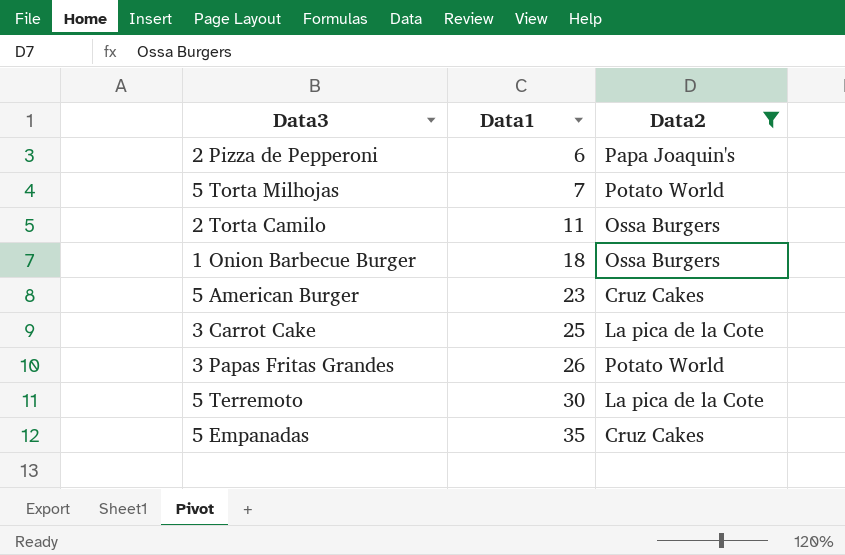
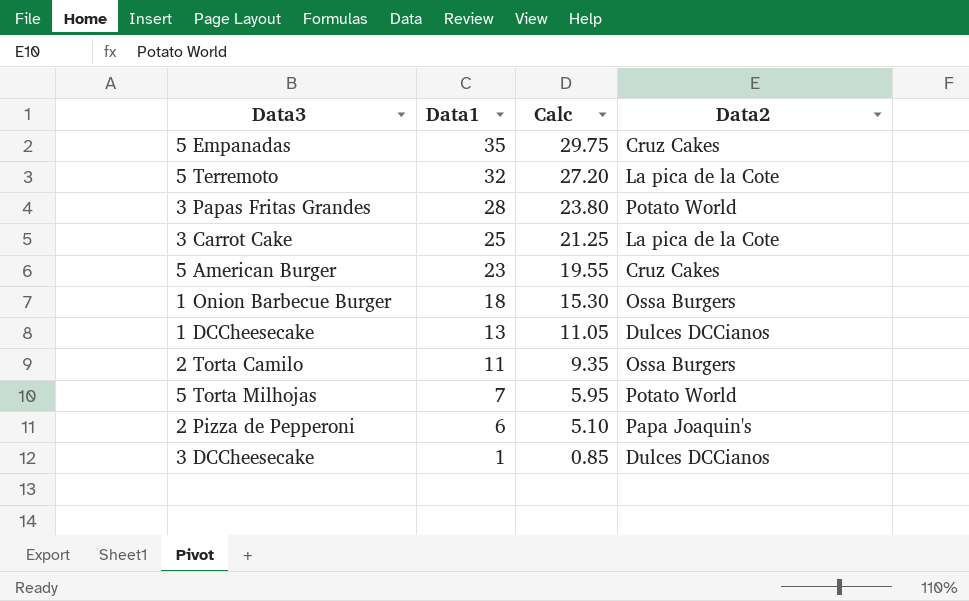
filter: Data2 != Dulces DCCianos -> none
row order: Data1 ascending -> Data1 descending
column Calc | formula: none -> [Data1] * 0.85
5 Terremoto | Data1: 30 -> 32
3 Papas Fritas Grandes | Data1: 26 -> 28

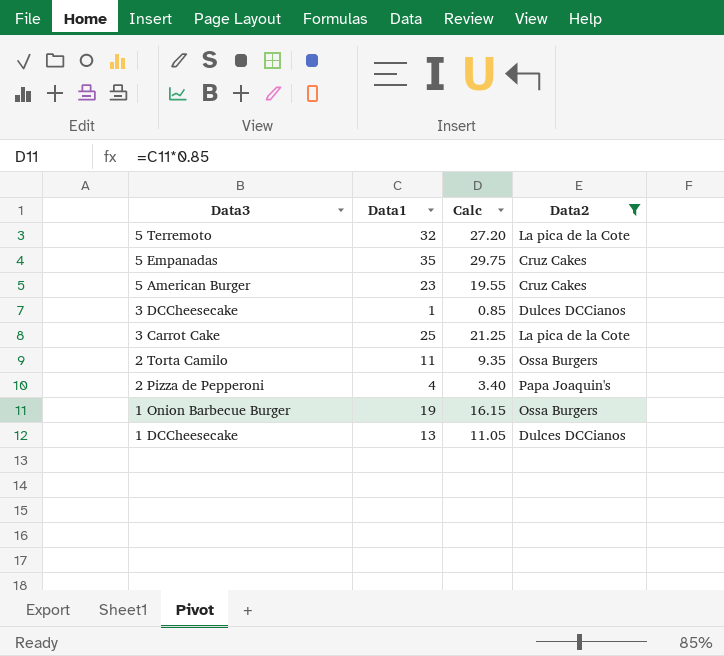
filter: none -> Data2 != Potato World
row order: Data1 descending -> Data3 descending
2 Pizza de Pepperoni | Data1: 6 -> 4
2 Pizza de Pepperoni | Calc: 5.10 -> 3.40
1 Onion Barbecue Burger | Data1: 18 -> 19
1 Onion Barbecue Burger | Calc: 15.30 -> 16.15

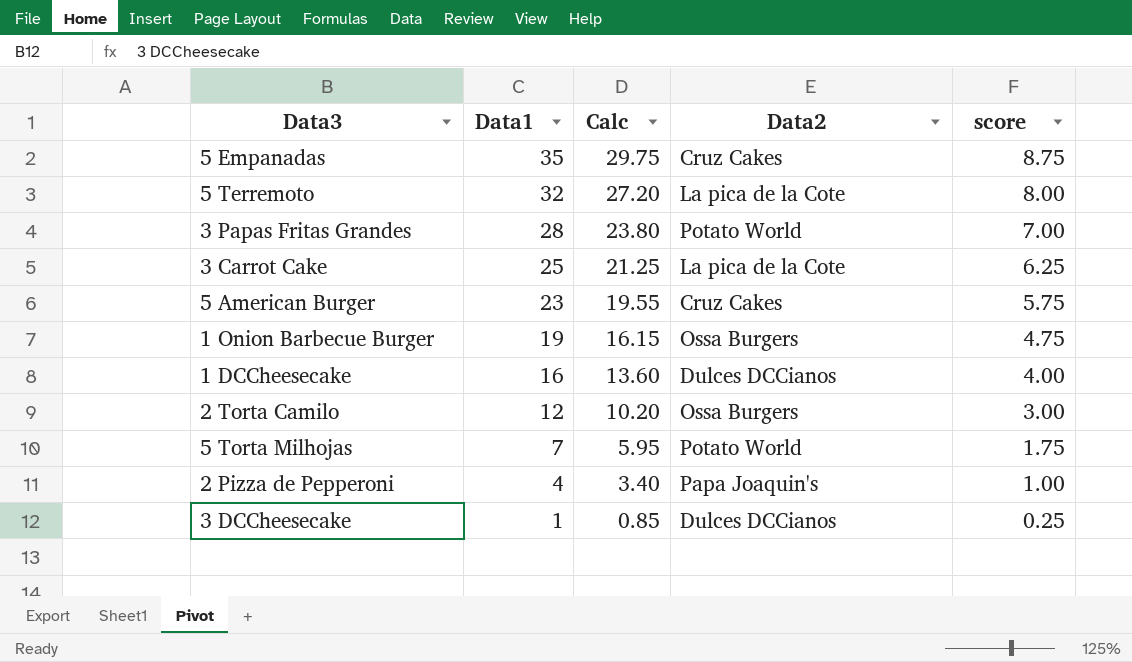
filter: Data2 != Potato World -> none
row order: Data3 descending -> Data1 descending
column score | formula: none -> [Data1] * 0.25
1 DCCheesecake | Data1: 13 -> 16
1 DCCheesecake | Calc: 11.05 -> 13.60
2 Torta Camilo | Data1: 11 -> 12
2 Torta Camilo | Calc: 9.35 -> 10.20

